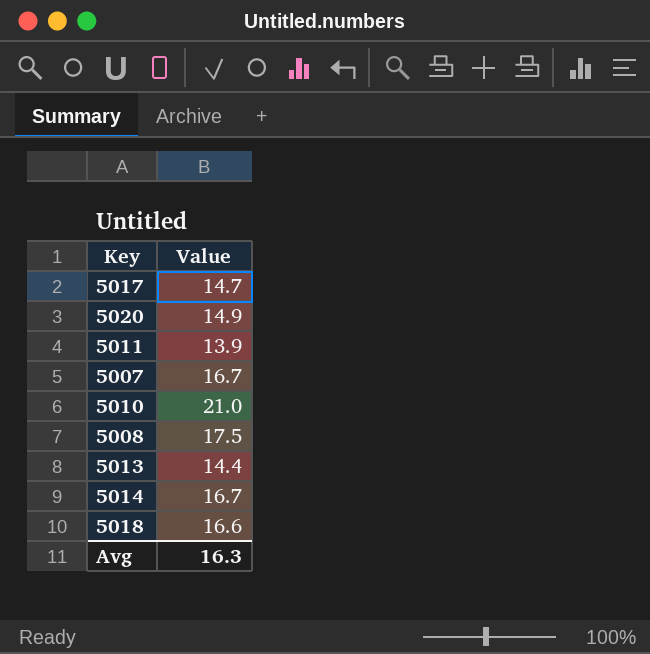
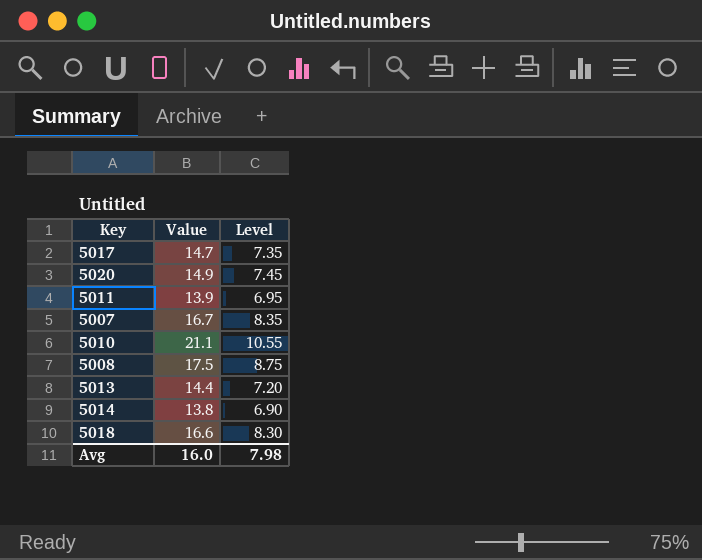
column Level | formula: none -> [Value] * 0.5
5010 | Value: 21.0 -> 21.1
5014 | Value: 16.7 -> 13.8
Avg | Value: 16.3 -> 16.0

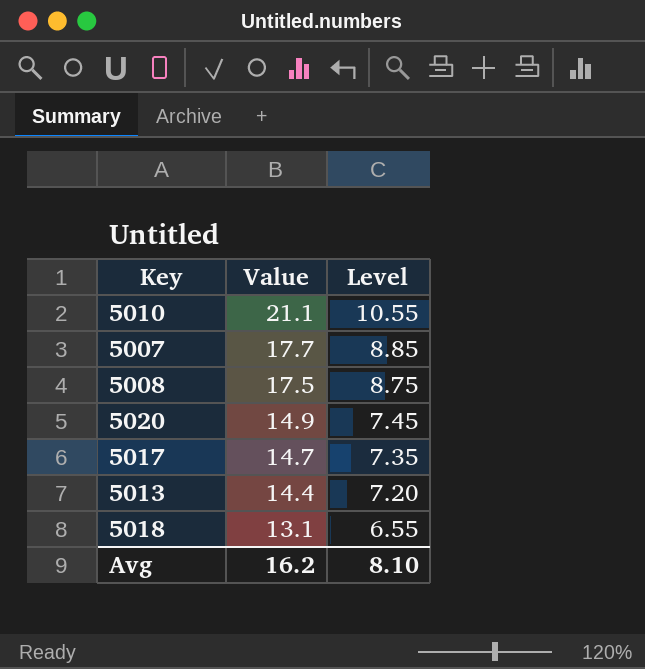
row order: none -> Value descending
row 5011: 13.9 | 6.95 -> none
row 5014: 13.8 | 6.90 -> none
5007 | Value: 16.7 -> 17.7
5007 | Level: 8.35 -> 8.85
5018 | Value: 16.6 -> 13.1
5018 | Level: 8.30 -> 6.55
Avg | Value: 16.0 -> 16.2
Avg | Level: 7.98 -> 8.10

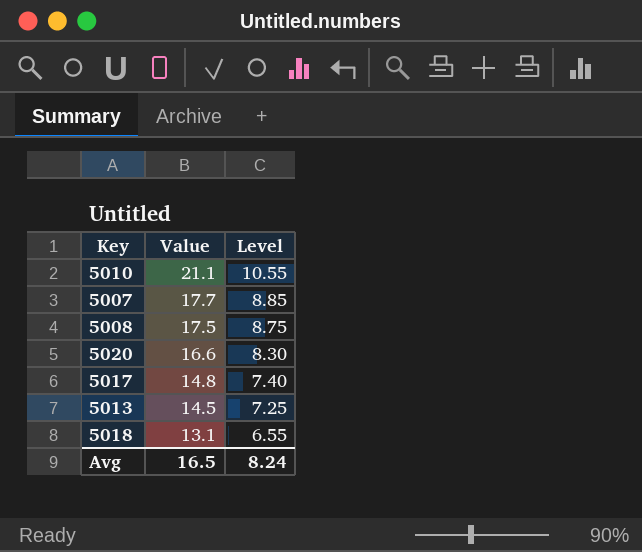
5020 | Value: 14.9 -> 16.6
5020 | Level: 7.45 -> 8.30
5017 | Value: 14.7 -> 14.8
5017 | Level: 7.35 -> 7.40
5013 | Value: 14.4 -> 14.5
5013 | Level: 7.20 -> 7.25
Avg | Value: 16.2 -> 16.5
Avg | Level: 8.10 -> 8.24

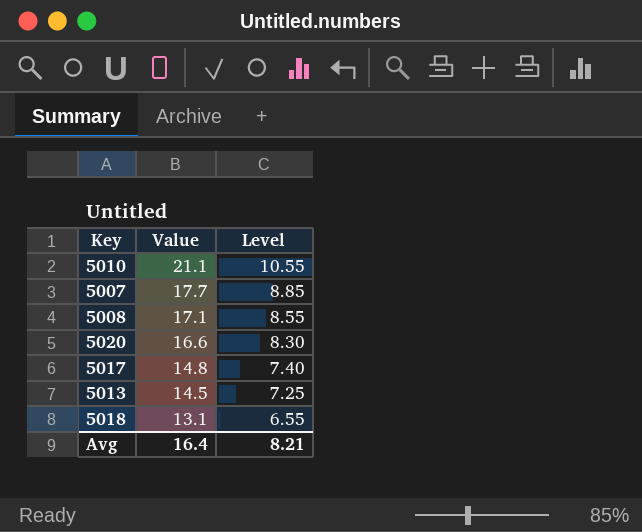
5008 | Value: 17.5 -> 17.1
5008 | Level: 8.75 -> 8.55
Avg | Value: 16.5 -> 16.4
Avg | Level: 8.24 -> 8.21

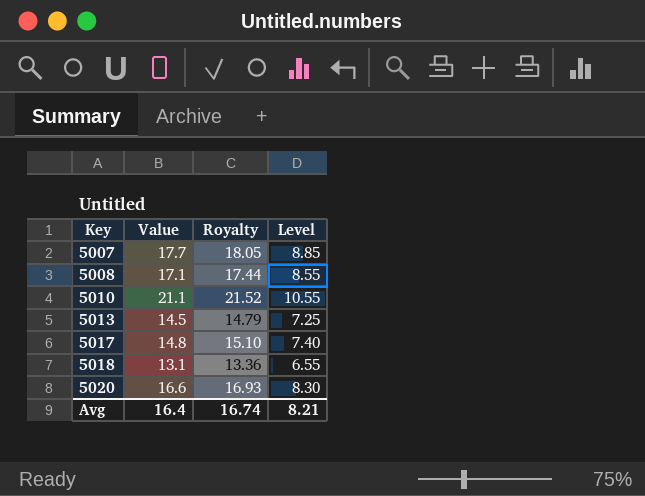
row order: Value descending -> Key ascending
column Royalty | formula: none -> [Value] * 1.02

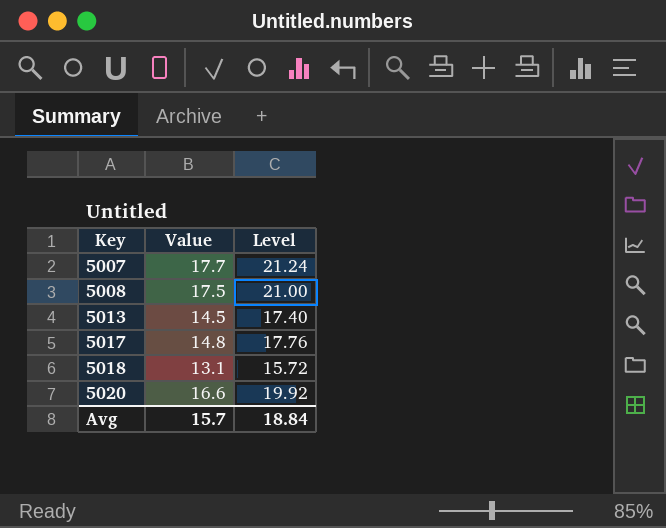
column Royalty | formula: [Value] * 1.02 -> none
column Level | formula: [Value] * 0.5 -> [Value] * 1.2
row 5010: 21.1 | 21.52 | 10.55 -> none
5008 | Value: 17.1 -> 17.5
Avg | Value: 16.4 -> 15.7
Avg | Level: 8.21 -> 18.84

